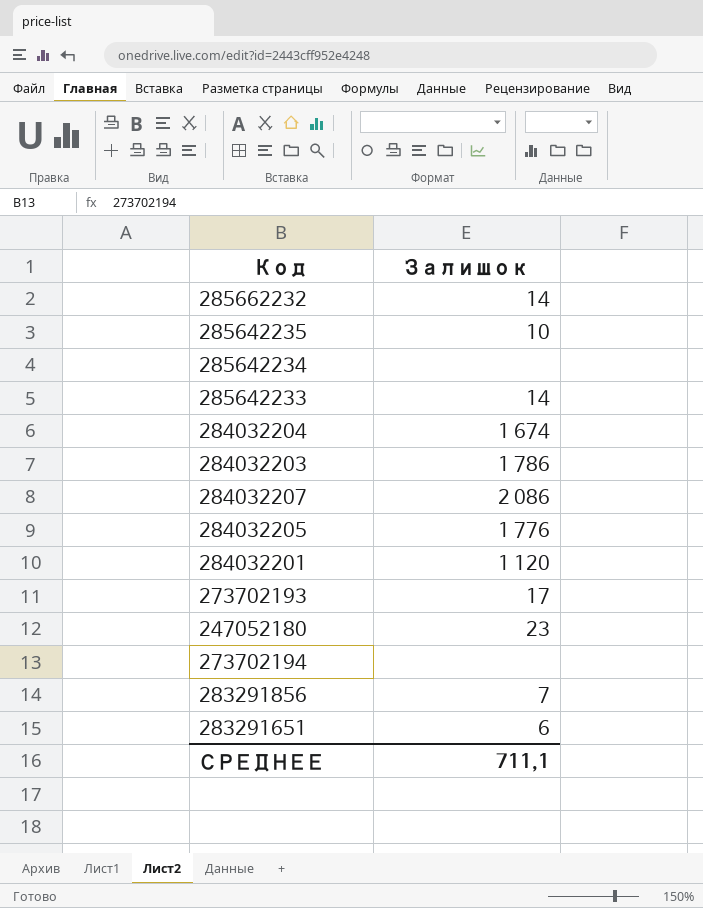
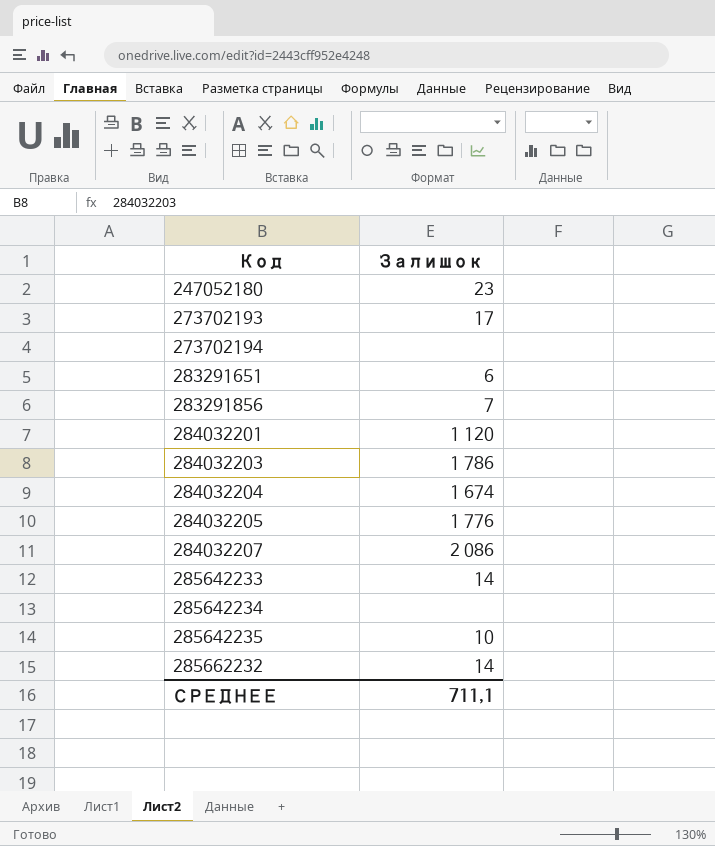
row order: none -> Код ascending

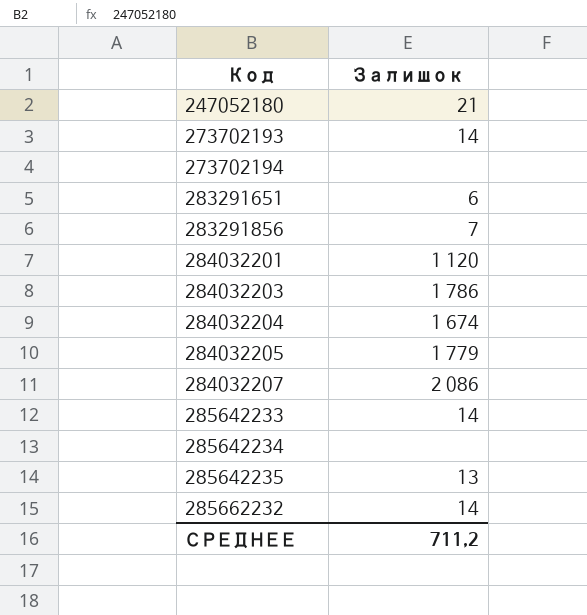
247052180 | Залишок: 23 -> 21
273702193 | Залишок: 17 -> 14
284032205 | Залишок: 1 776 -> 1 779
285642235 | Залишок: 10 -> 13
СРЕДНЕЕ | Залишок: 711,1 -> 711,2

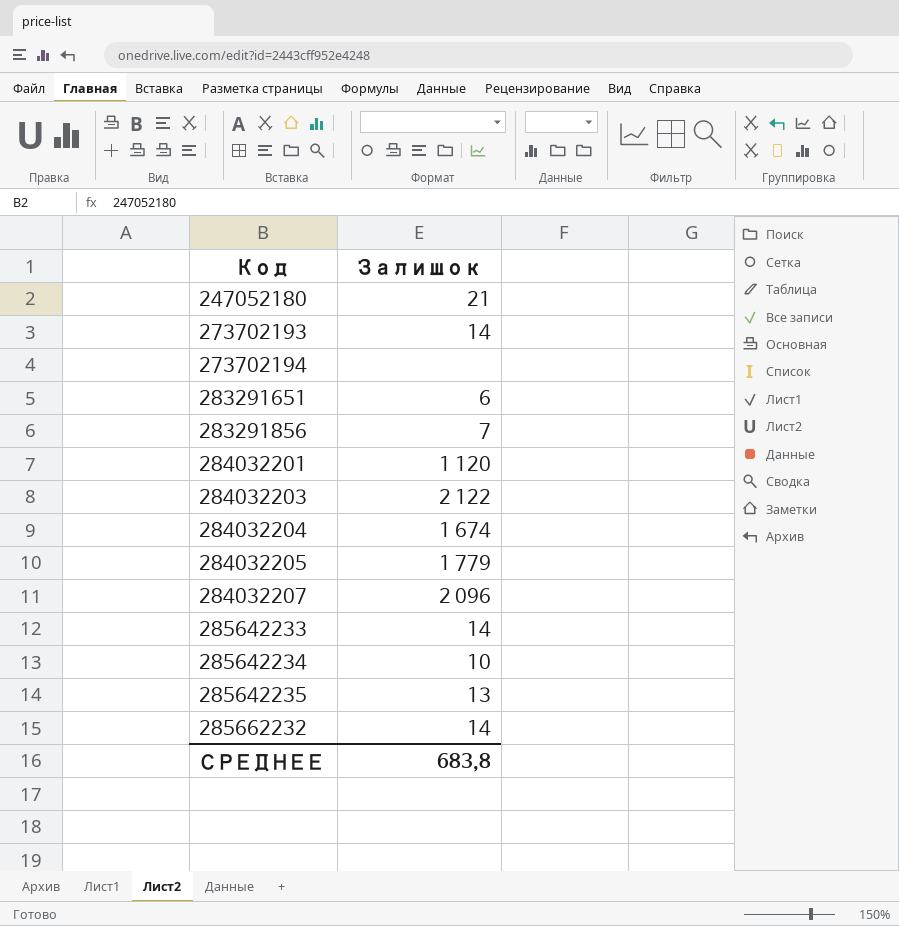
284032203 | Залишок: 1 786 -> 2 122
284032207 | Залишок: 2 086 -> 2 096
285642234 | Залишок: none -> 10
СРЕДНЕЕ | Залишок: 711,2 -> 683,8

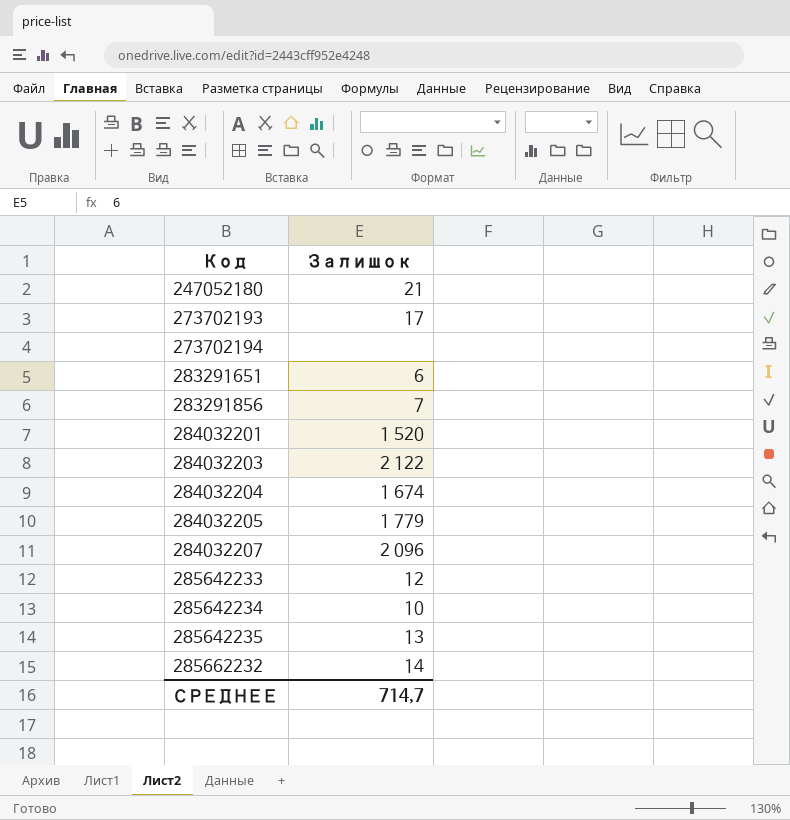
273702193 | Залишок: 14 -> 17
284032201 | Залишок: 1 120 -> 1 520
285642233 | Залишок: 14 -> 12
СРЕДНЕЕ | Залишок: 683,8 -> 714,7

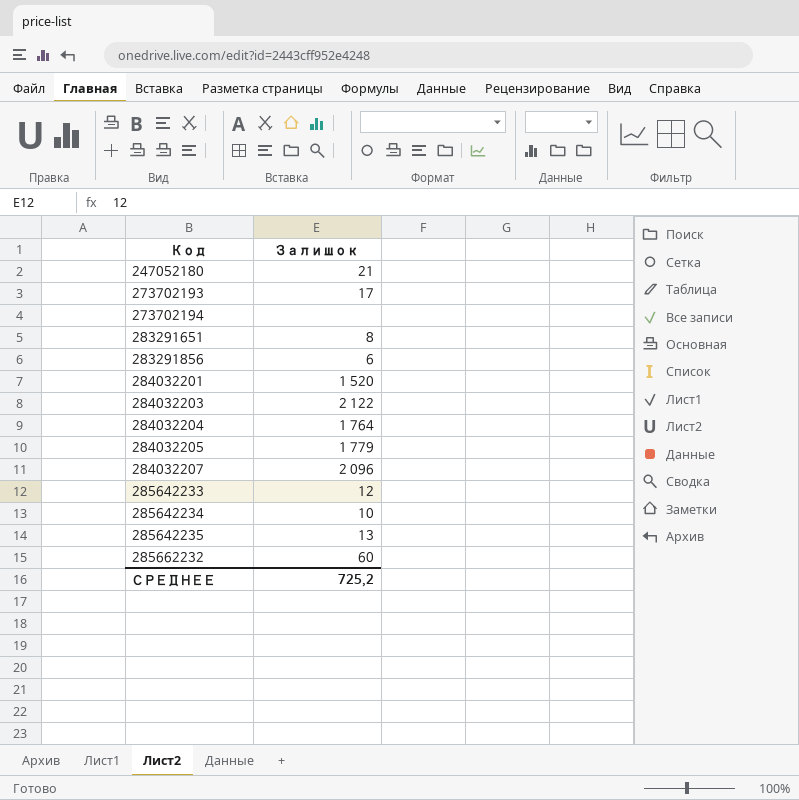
283291651 | Залишок: 6 -> 8
283291856 | Залишок: 7 -> 6
284032204 | Залишок: 1 674 -> 1 764
285662232 | Залишок: 14 -> 60
СРЕДНЕЕ | Залишок: 714,7 -> 725,2

